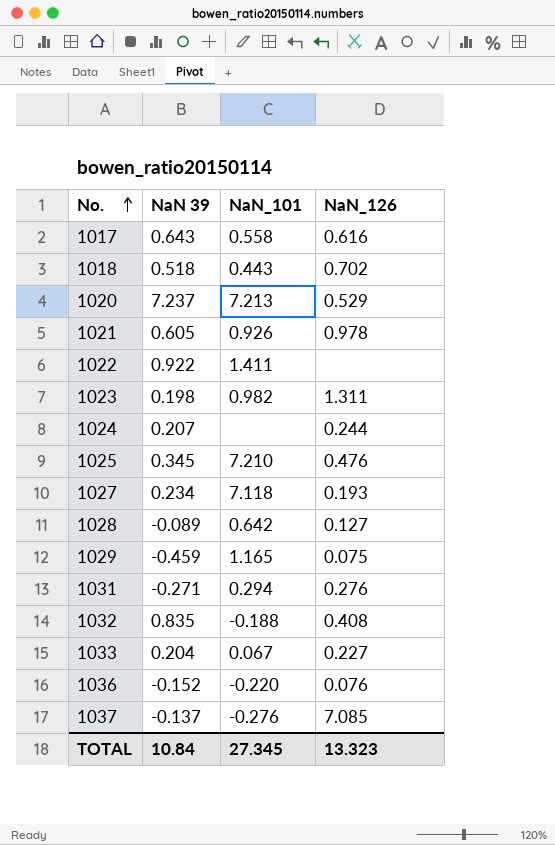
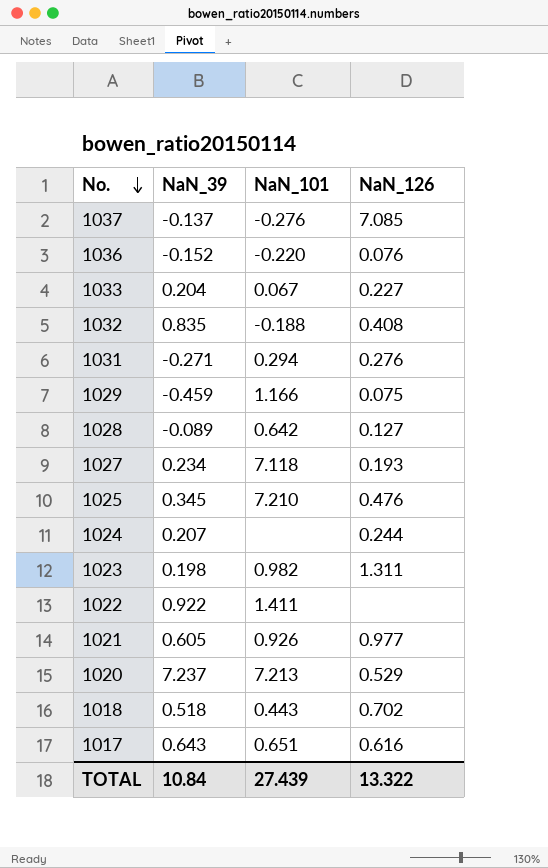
row order: No. ascending -> No. descending
column name: NaN 39 -> NaN_39
1029 | NaN_101: 1.165 -> 1.166
1021 | NaN_126: 0.978 -> 0.977
1017 | NaN_101: 0.558 -> 0.651
TOTAL | NaN_101: 27.345 -> 27.439
TOTAL | NaN_126: 13.323 -> 13.322

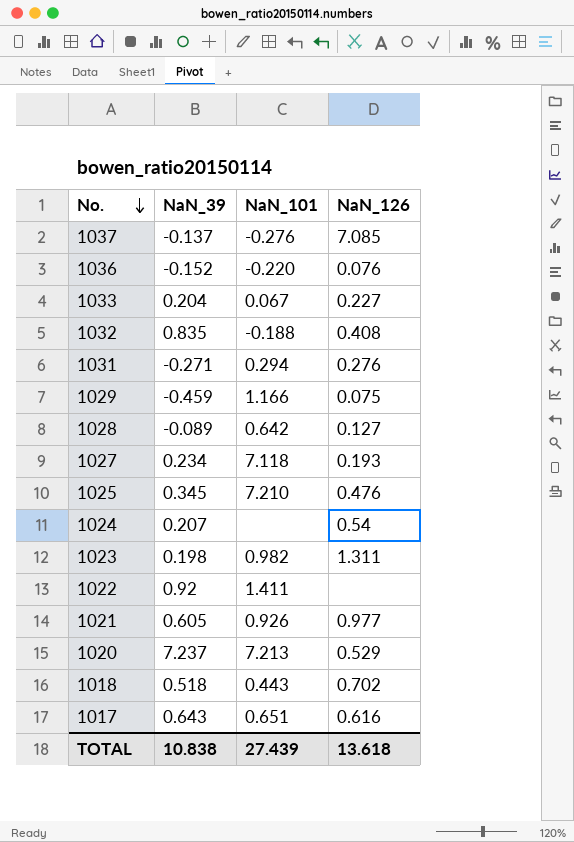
1024 | NaN_126: 0.244 -> 0.54
1022 | NaN_39: 0.922 -> 0.92
TOTAL | NaN_39: 10.84 -> 10.838
TOTAL | NaN_126: 13.322 -> 13.618

